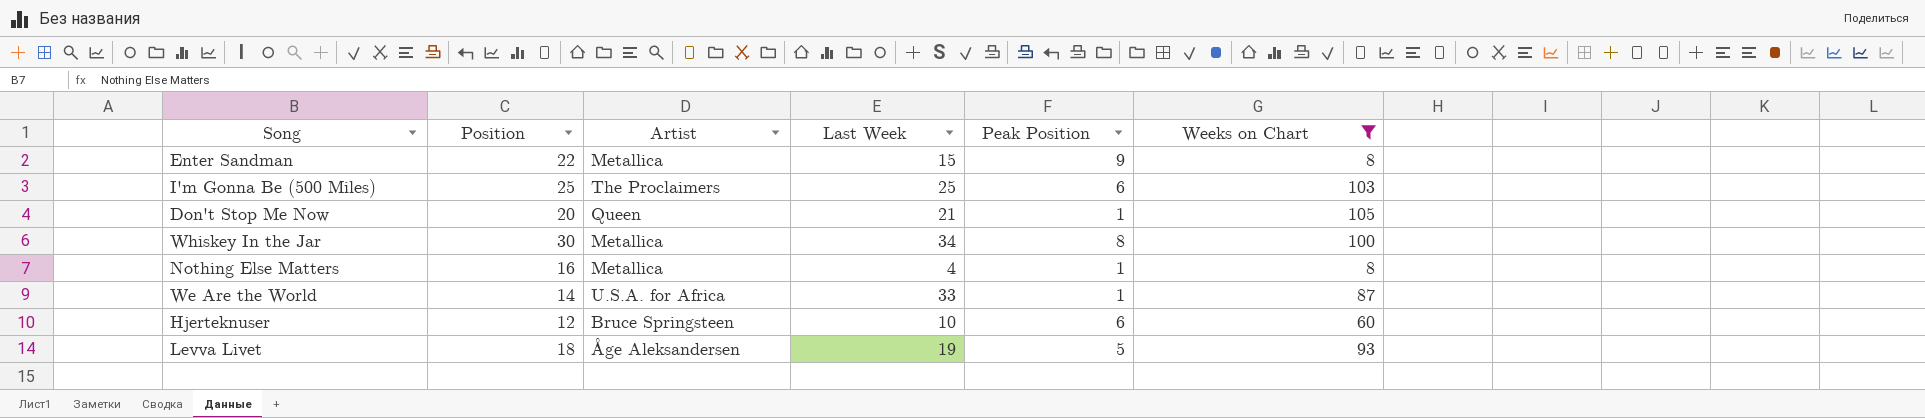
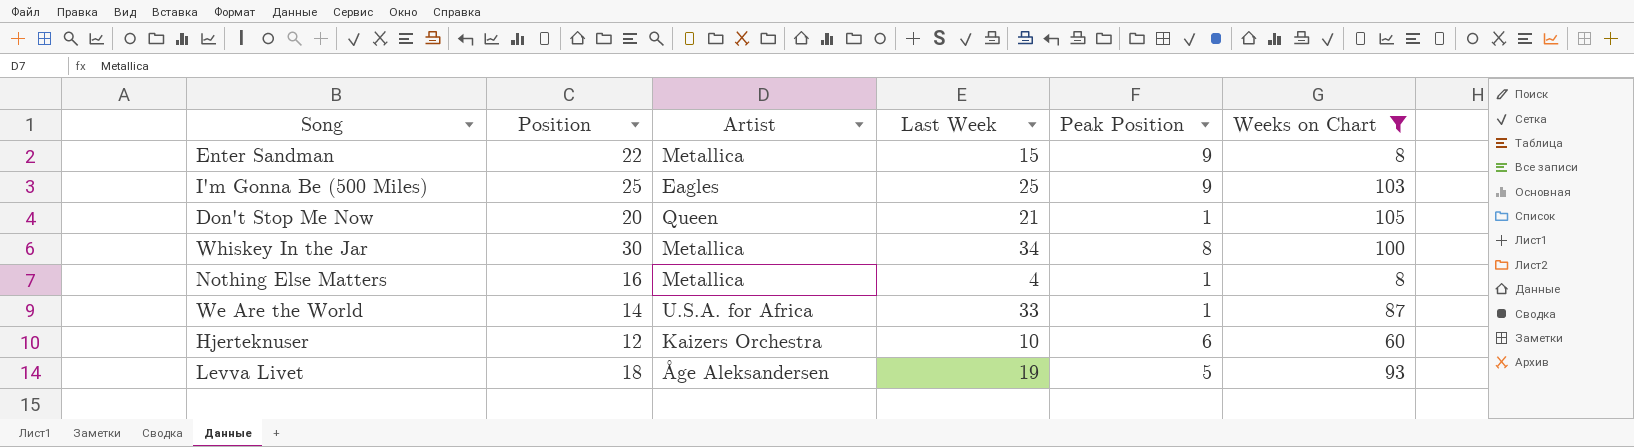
I'm Gonna Be (500 Miles) | Artist: The Proclaimers -> Eagles
I'm Gonna Be (500 Miles) | Peak Position: 6 -> 9
Hjerteknuser | Artist: Bruce Springsteen -> Kaizers Orchestra

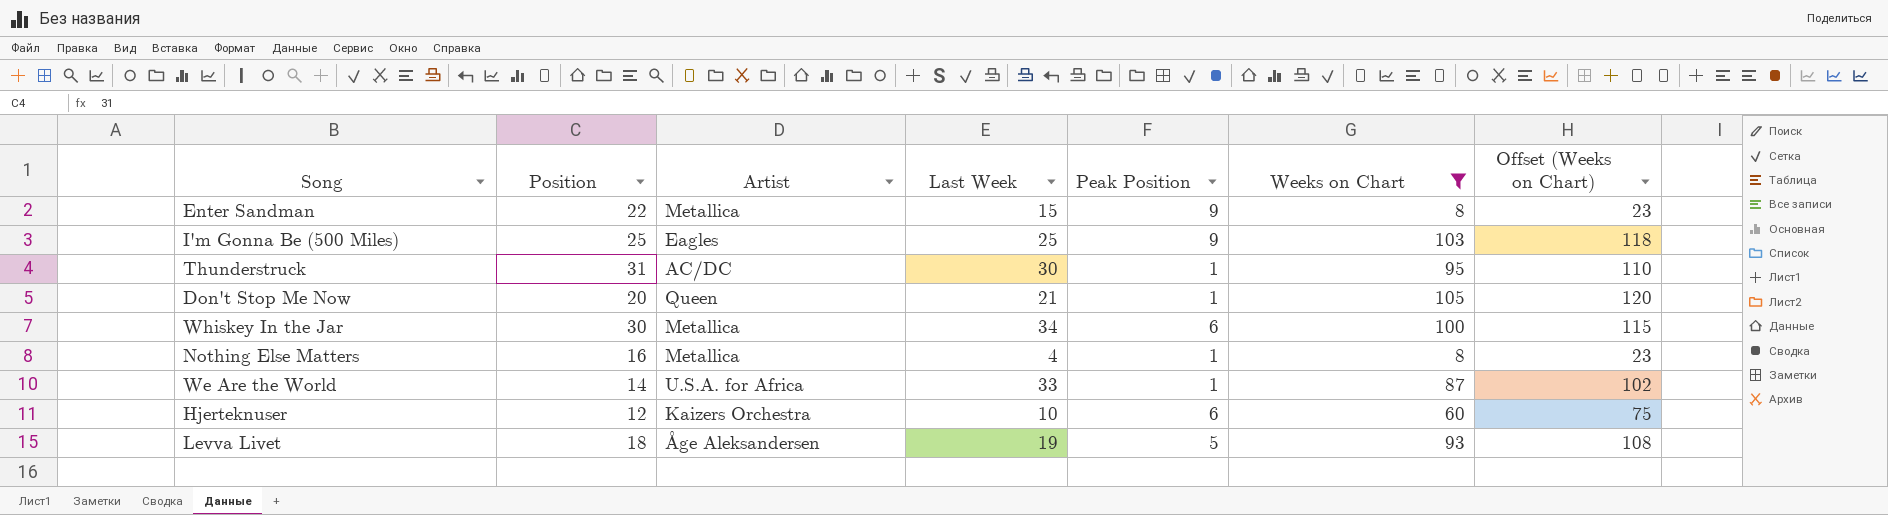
column Offset (Weeks on Chart) | formula: none -> [Weeks on Chart] + 15
row Thunderstruck: none -> 31 | AC/DC | 30 | 1 | 95 | 110
Whiskey In the Jar | Peak Position: 8 -> 6

